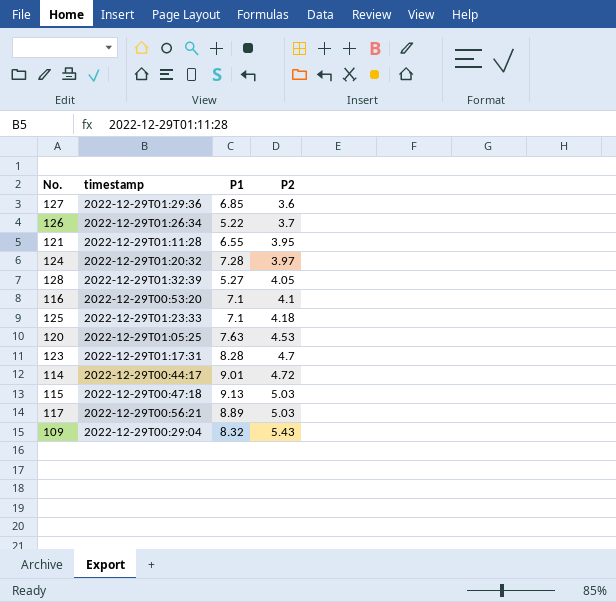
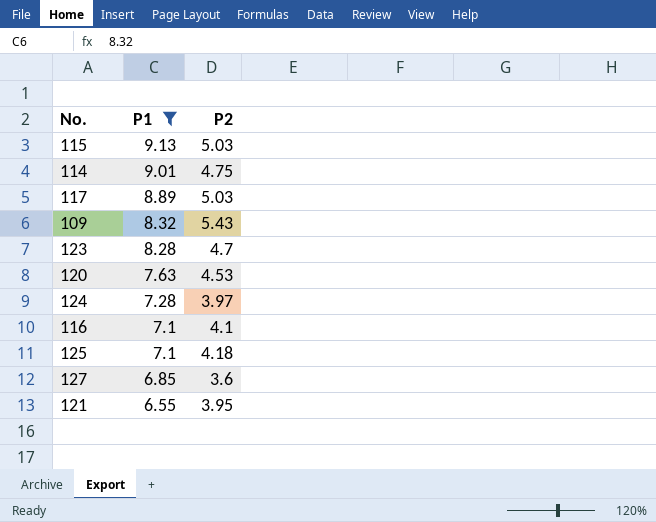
filter: none -> P1 >= 6.55
row order: P2 ascending -> P1 descending
column timestamp | position: 2 -> none
114 | P2: 4.72 -> 4.75

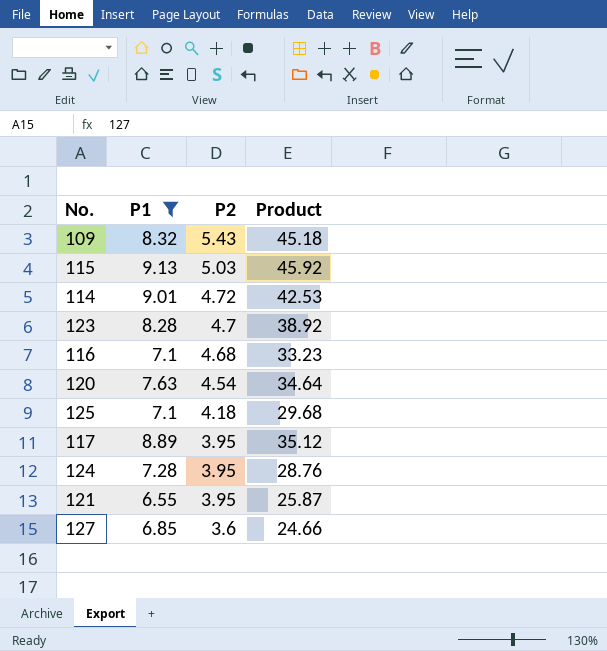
row order: P1 descending -> P2 descending
column Product | formula: none -> [P1] * [P2]
114 | P2: 4.75 -> 4.72
116 | P2: 4.1 -> 4.68
120 | P2: 4.53 -> 4.54
117 | P2: 5.03 -> 3.95
124 | P2: 3.97 -> 3.95

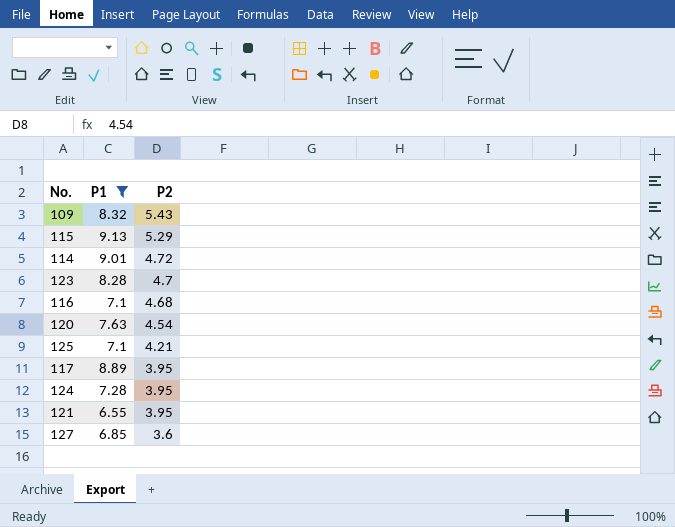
column Product | formula: [P1] * [P2] -> none
115 | P2: 5.03 -> 5.29
125 | P2: 4.18 -> 4.21

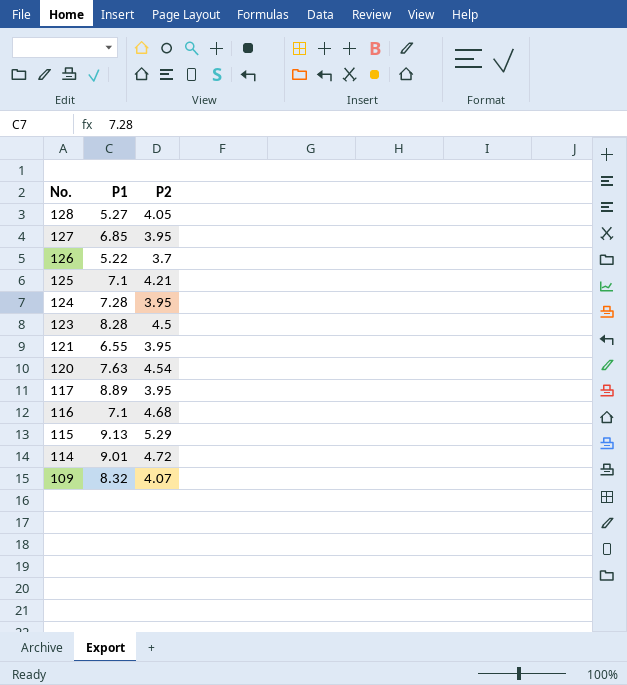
filter: P1 >= 6.55 -> none
row order: P2 descending -> No. descending
127 | P2: 3.6 -> 3.95
123 | P2: 4.7 -> 4.5
109 | P2: 5.43 -> 4.07

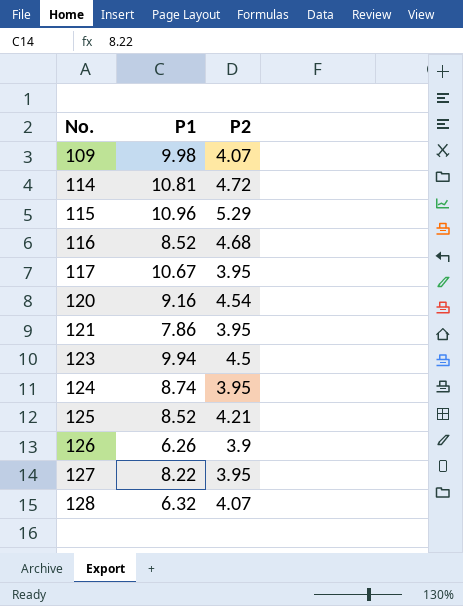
row order: No. descending -> No. ascending
109 | P1: 8.32 -> 9.98
114 | P1: 9.01 -> 10.81
115 | P1: 9.13 -> 10.96
116 | P1: 7.1 -> 8.52
117 | P1: 8.89 -> 10.67
120 | P1: 7.63 -> 9.16
121 | P1: 6.55 -> 7.86
123 | P1: 8.28 -> 9.94
124 | P1: 7.28 -> 8.74
125 | P1: 7.1 -> 8.52
126 | P1: 5.22 -> 6.26
126 | P2: 3.7 -> 3.9
127 | P1: 6.85 -> 8.22
128 | P1: 5.27 -> 6.32
128 | P2: 4.05 -> 4.07

